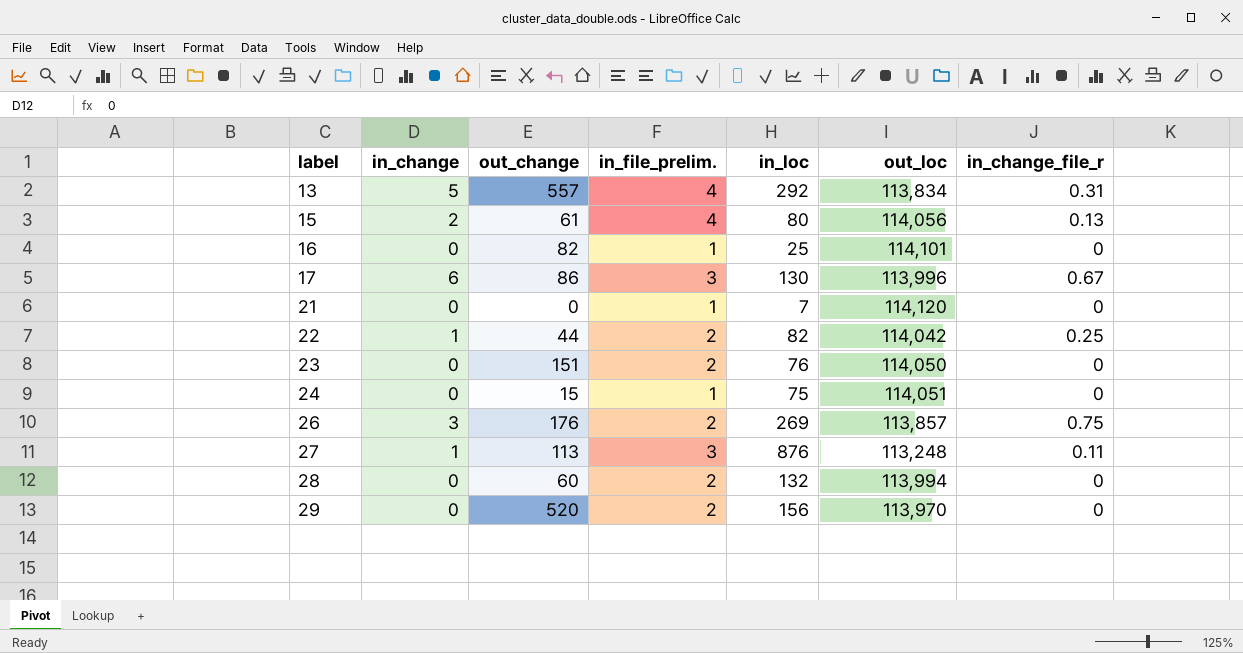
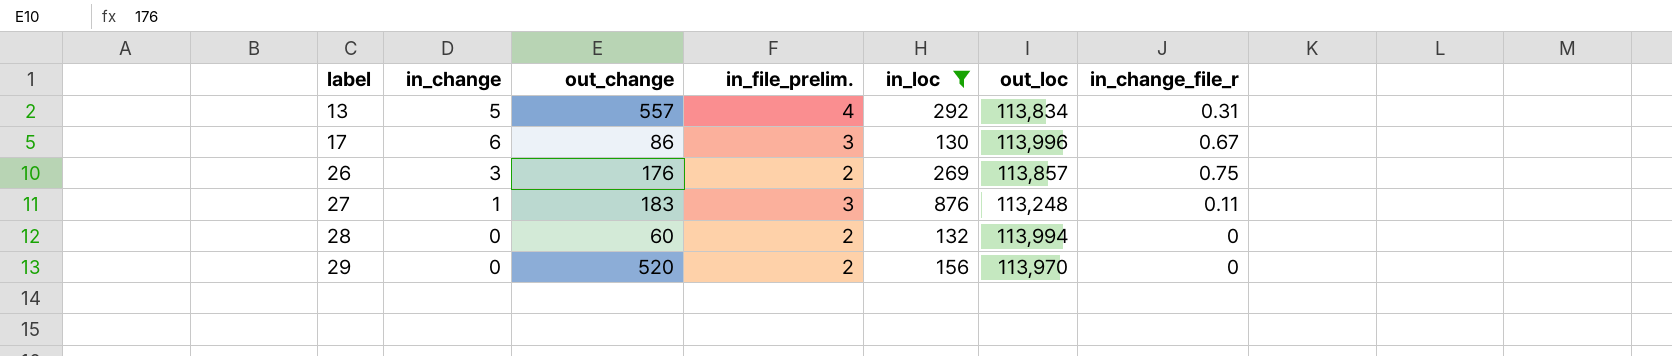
filter: none -> in_loc >= 130
27 | out_change: 113 -> 183

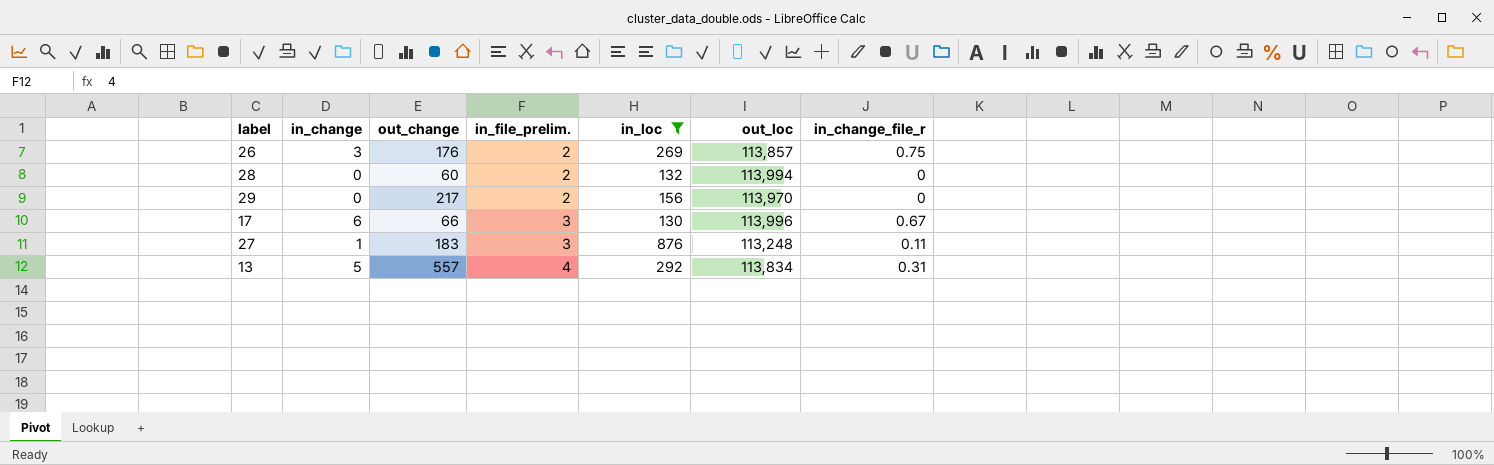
row order: label ascending -> in_file_prelim. ascending
29 | out_change: 520 -> 217
17 | out_change: 86 -> 66

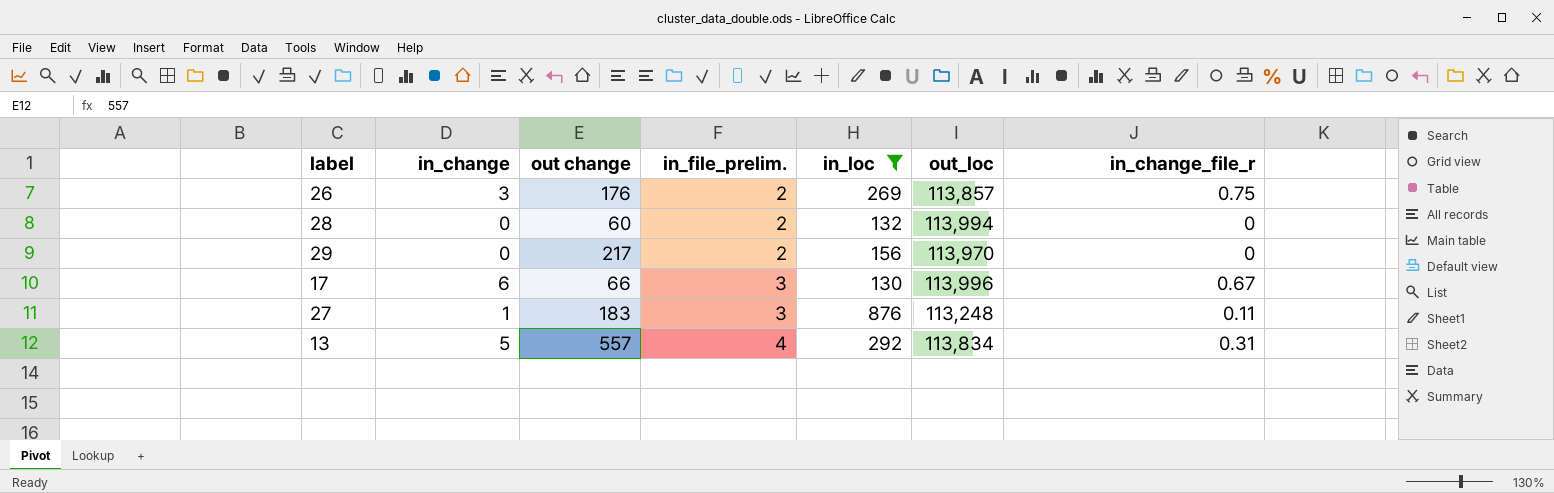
column name: out_change -> out change

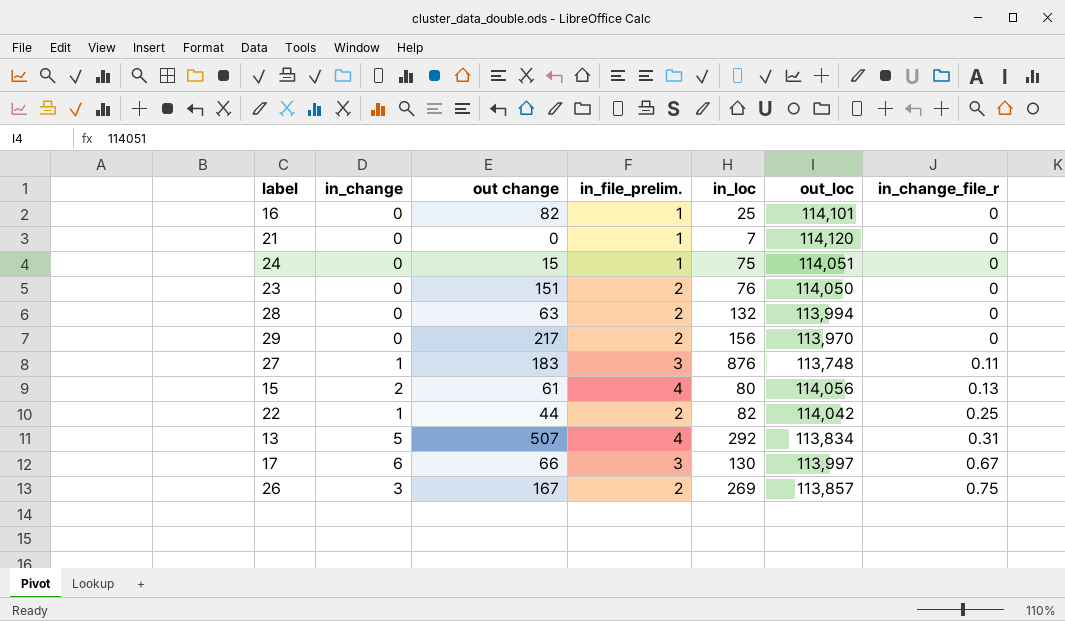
filter: in_loc >= 130 -> none
row order: in_file_prelim. ascending -> in_change_file_r ascending
28 | out change: 60 -> 63
27 | out_loc: 113,248 -> 113,748
13 | out change: 557 -> 507
17 | out_loc: 113,996 -> 113,997
26 | out change: 176 -> 167

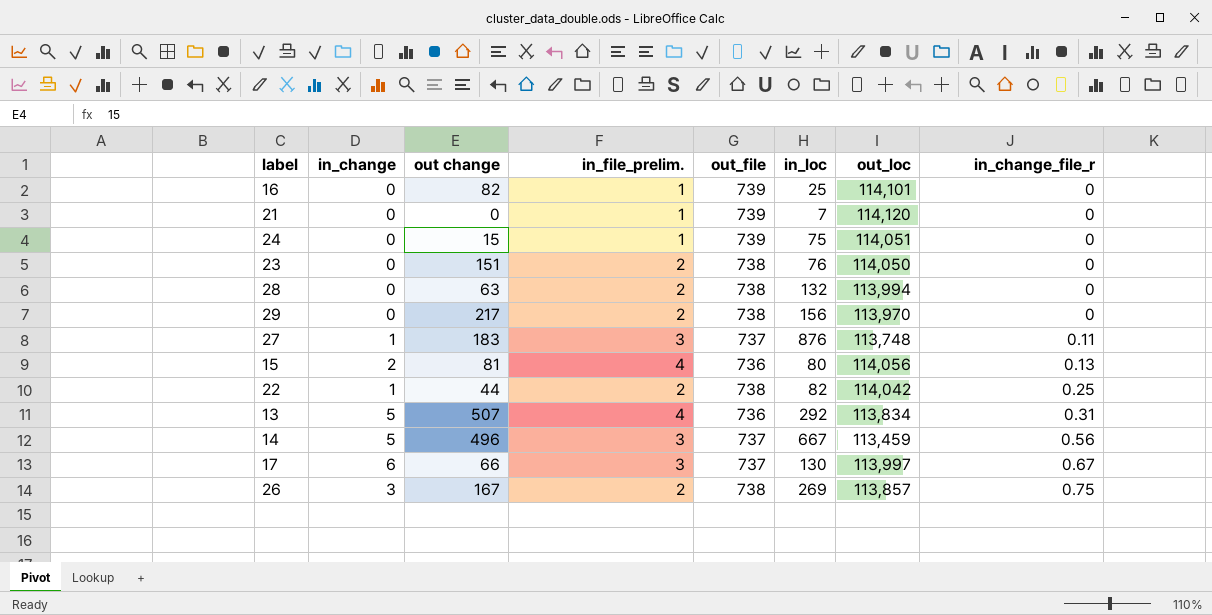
column out_file | position: none -> 5
15 | out change: 61 -> 81
row 14: none -> 5 | 496 | 3 | 737 | 667 | 113,459 | 0.56

